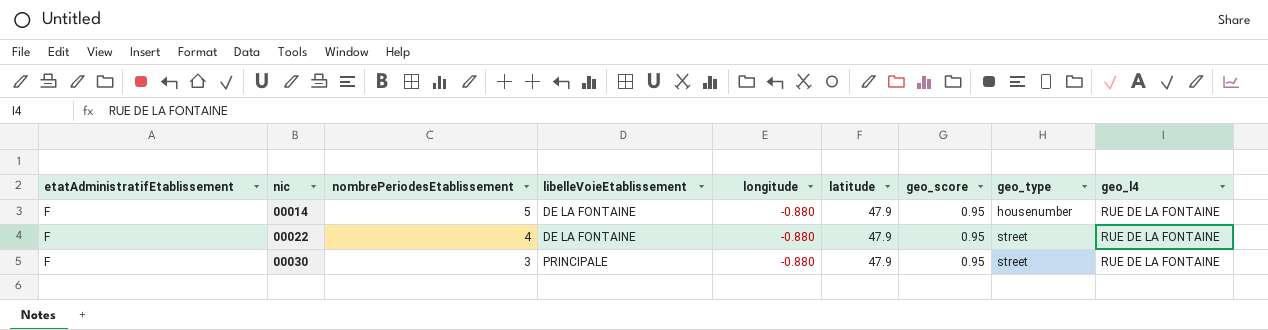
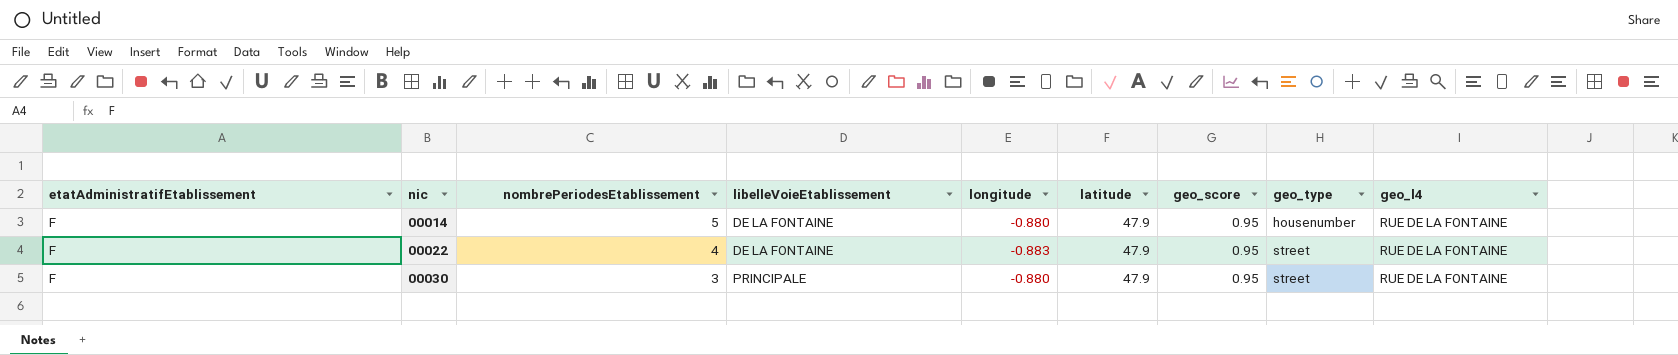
00022 | longitude: -0.880 -> -0.883

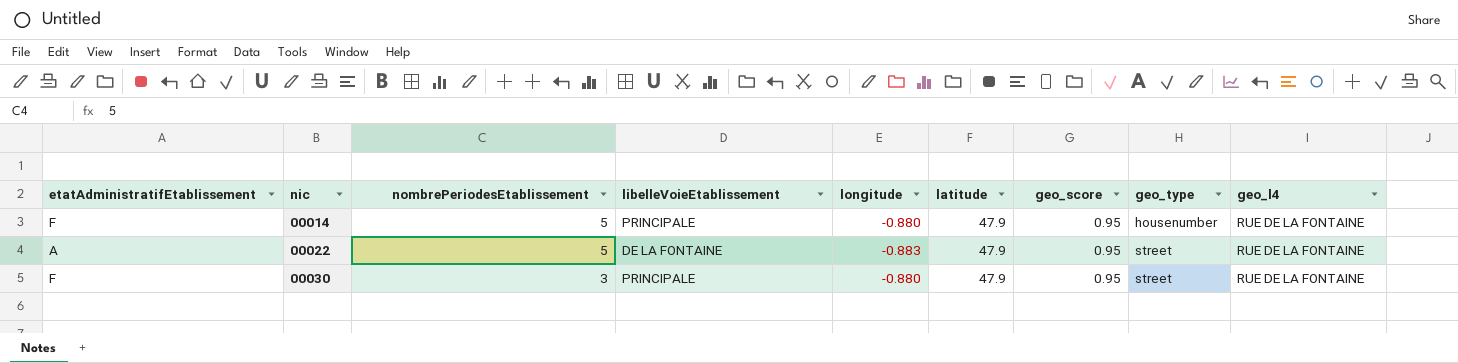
00014 | libelleVoieEtablissement: DE LA FONTAINE -> PRINCIPALE
00022 | etatAdministratifEtablissement: F -> A
00022 | nombrePeriodesEtablissement: 4 -> 5

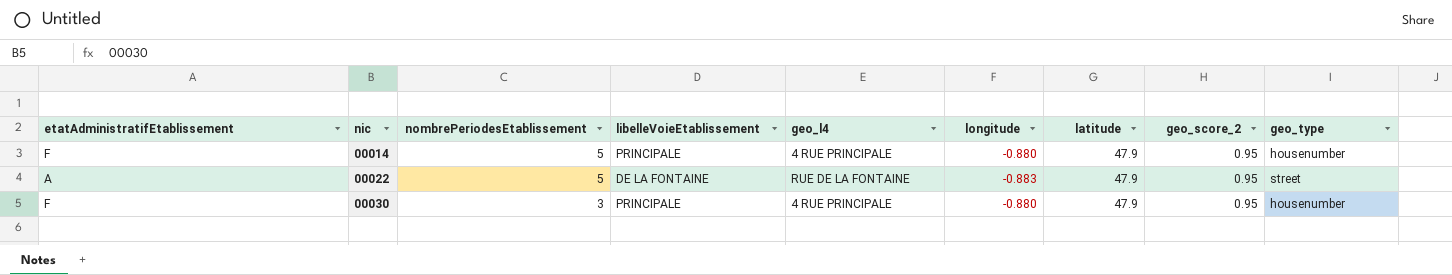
column geo_l4 | position: 9 -> 5
column name: geo_score -> geo_score_2
00014 | geo_l4: RUE DE LA FONTAINE -> 4 RUE PRINCIPALE
00030 | geo_l4: RUE DE LA FONTAINE -> 4 RUE PRINCIPALE
00030 | geo_type: street -> housenumber

